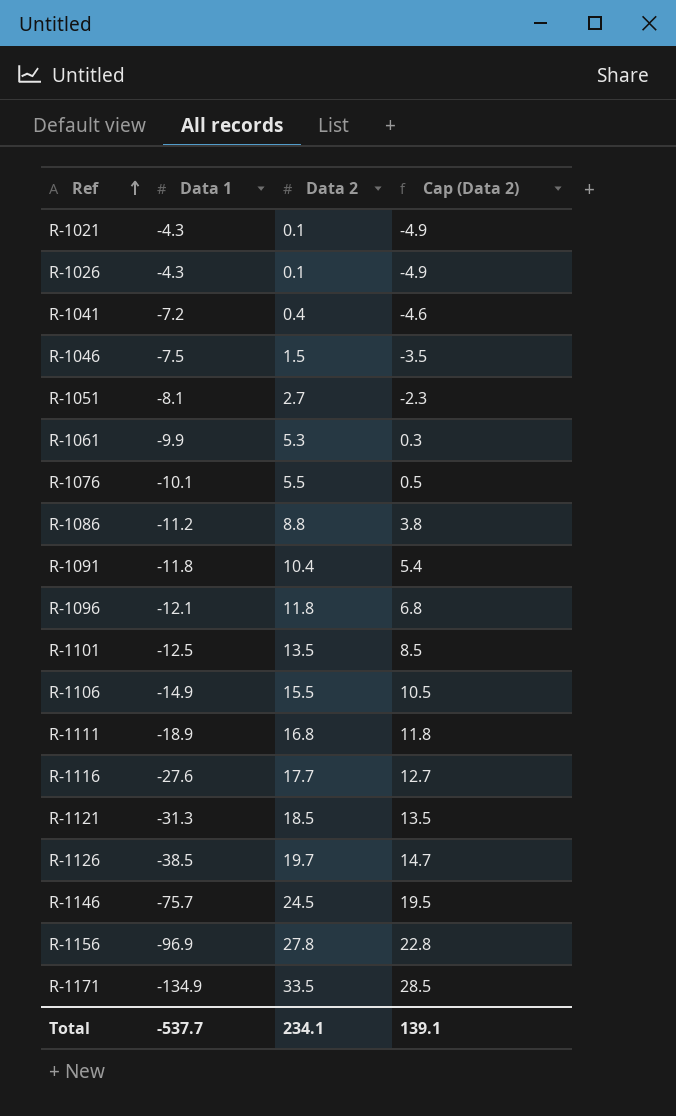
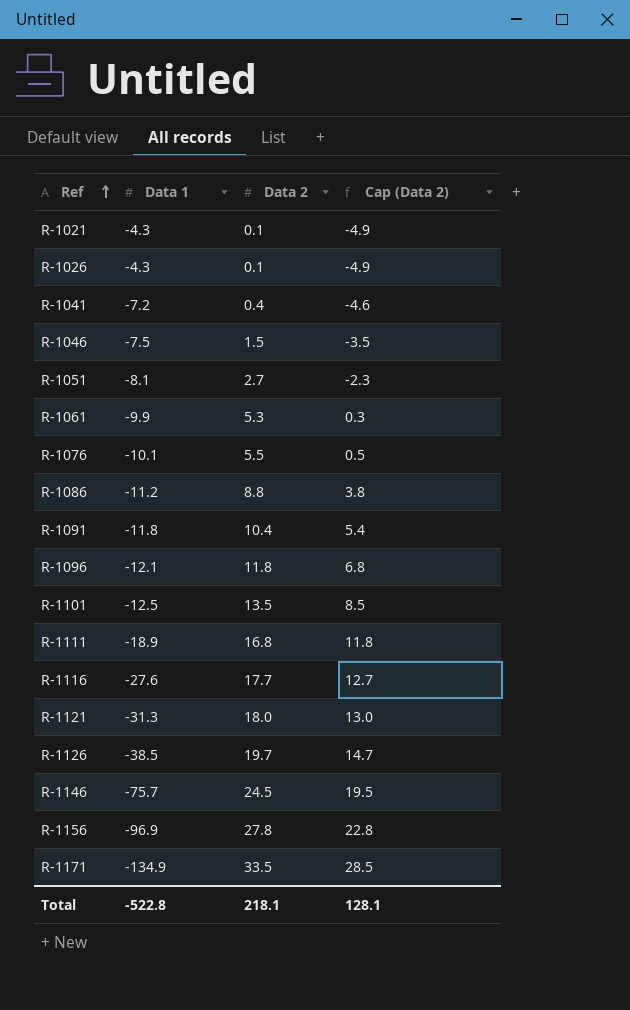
row R-1106: -14.9 | 15.5 | 10.5 -> none
R-1121 | Data 2: 18.5 -> 18.0
R-1121 | Cap (Data 2): 13.5 -> 13.0
Total | Data 1: -537.7 -> -522.8
Total | Data 2: 234.1 -> 218.1
Total | Cap (Data 2): 139.1 -> 128.1

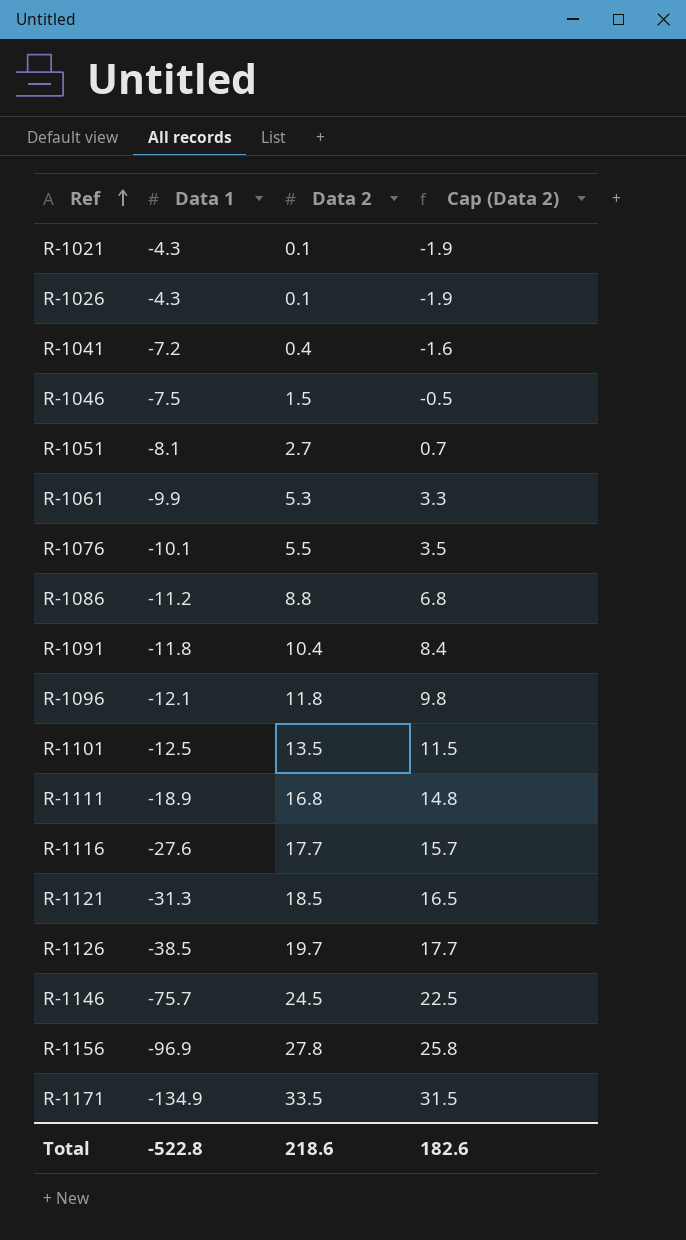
column Cap (Data 2) | formula: [Data 2] - 5 -> [Data 2] - 2
R-1121 | Data 2: 18.0 -> 18.5
Total | Data 2: 218.1 -> 218.6
Total | Cap (Data 2): 128.1 -> 182.6

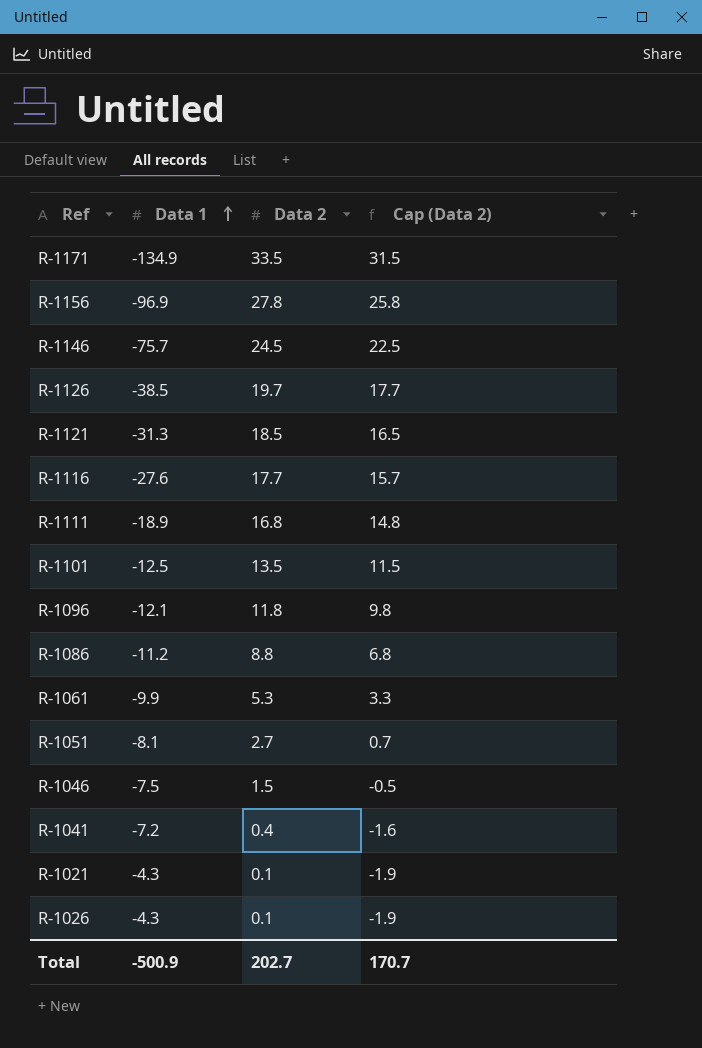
row order: Ref ascending -> Data 1 ascending
row R-1076: -10.1 | 5.5 | 3.5 -> none
row R-1091: -11.8 | 10.4 | 8.4 -> none
Total | Data 1: -522.8 -> -500.9
Total | Data 2: 218.6 -> 202.7
Total | Cap (Data 2): 182.6 -> 170.7

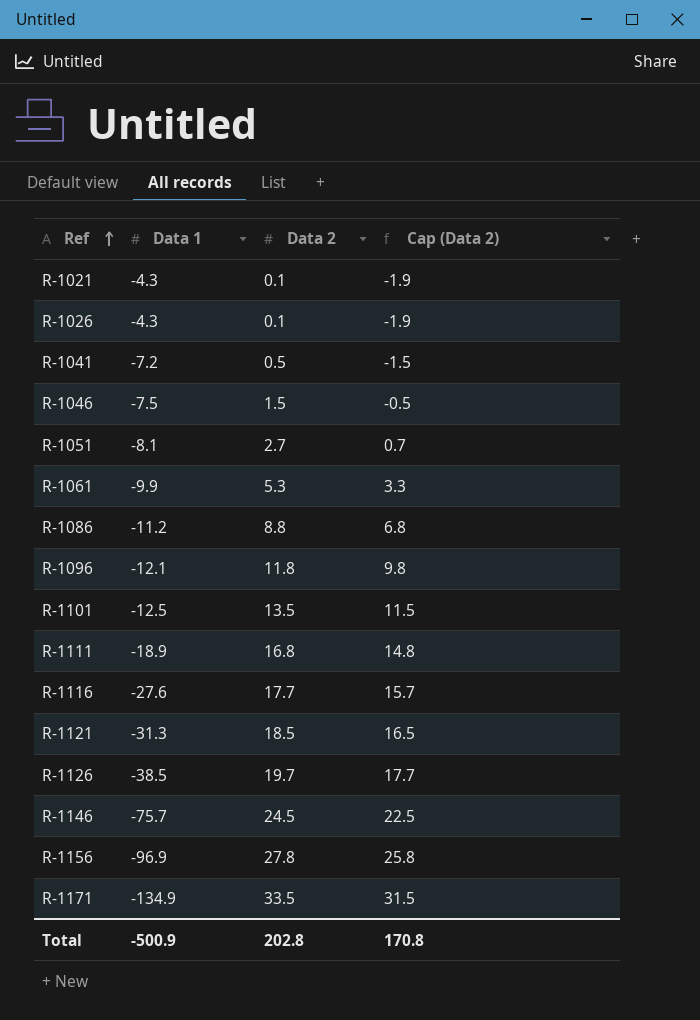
row order: Data 1 ascending -> Ref ascending
R-1041 | Data 2: 0.4 -> 0.5
R-1041 | Cap (Data 2): -1.6 -> -1.5
Total | Data 2: 202.7 -> 202.8
Total | Cap (Data 2): 170.7 -> 170.8

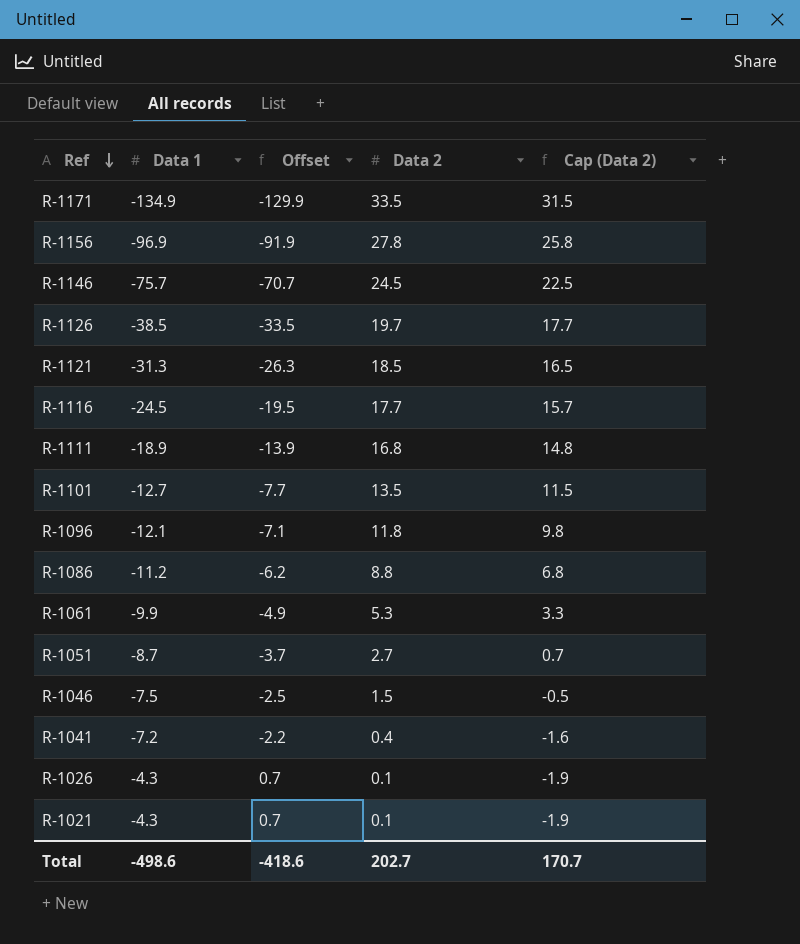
row order: Ref ascending -> Ref descending
column Offset | formula: none -> [Data 1] + 5
R-1116 | Data 1: -27.6 -> -24.5
R-1101 | Data 1: -12.5 -> -12.7
R-1051 | Data 1: -8.1 -> -8.7
R-1041 | Data 2: 0.5 -> 0.4
R-1041 | Cap (Data 2): -1.5 -> -1.6
Total | Data 1: -500.9 -> -498.6
Total | Data 2: 202.8 -> 202.7
Total | Cap (Data 2): 170.8 -> 170.7

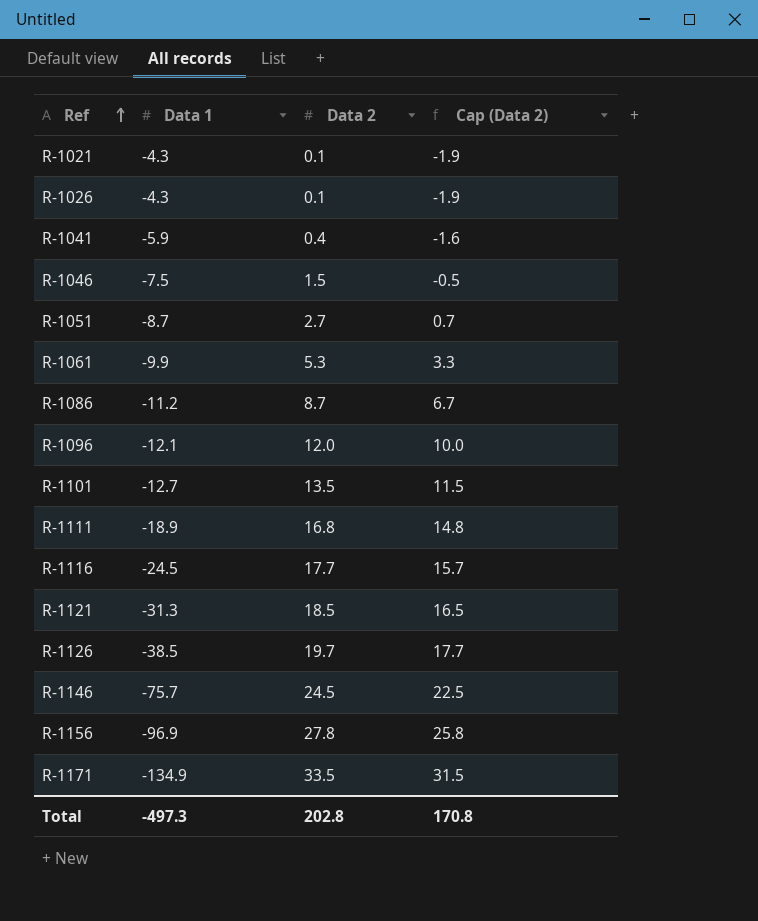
row order: Ref descending -> Ref ascending
column Offset | formula: [Data 1] + 5 -> none
R-1041 | Data 1: -7.2 -> -5.9
R-1086 | Data 2: 8.8 -> 8.7
R-1086 | Cap (Data 2): 6.8 -> 6.7
R-1096 | Data 2: 11.8 -> 12.0
R-1096 | Cap (Data 2): 9.8 -> 10.0
Total | Data 1: -498.6 -> -497.3
Total | Data 2: 202.7 -> 202.8
Total | Cap (Data 2): 170.7 -> 170.8

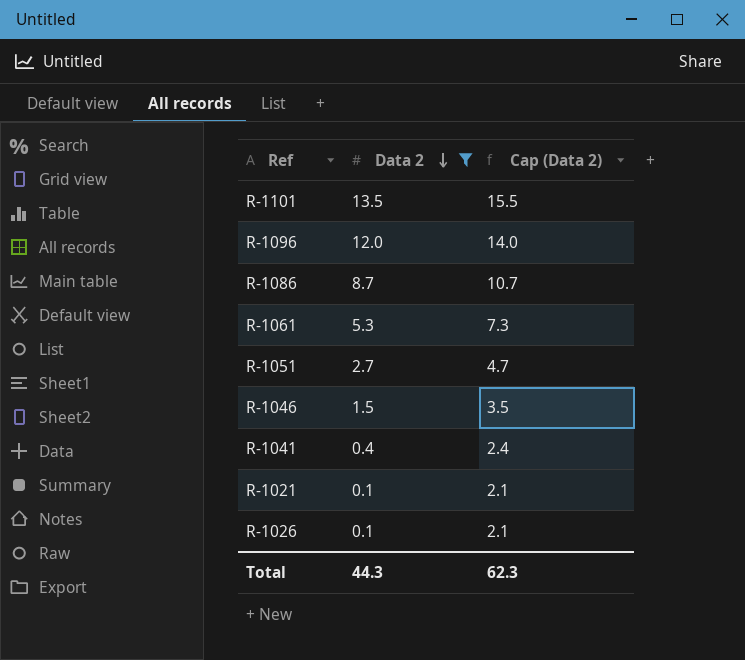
filter: none -> Data 2 <= 13.5
row order: Ref ascending -> Data 2 descending
column Data 1 | position: 2 -> none
column Cap (Data 2) | formula: [Data 2] - 2 -> [Data 2] + 2
Total | Data 2: 202.8 -> 44.3
Total | Cap (Data 2): 170.8 -> 62.3

